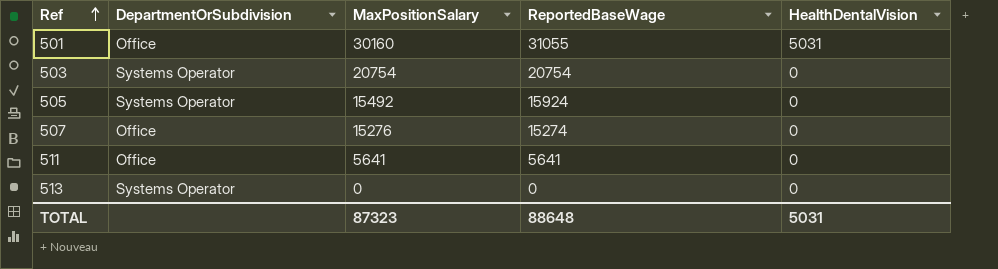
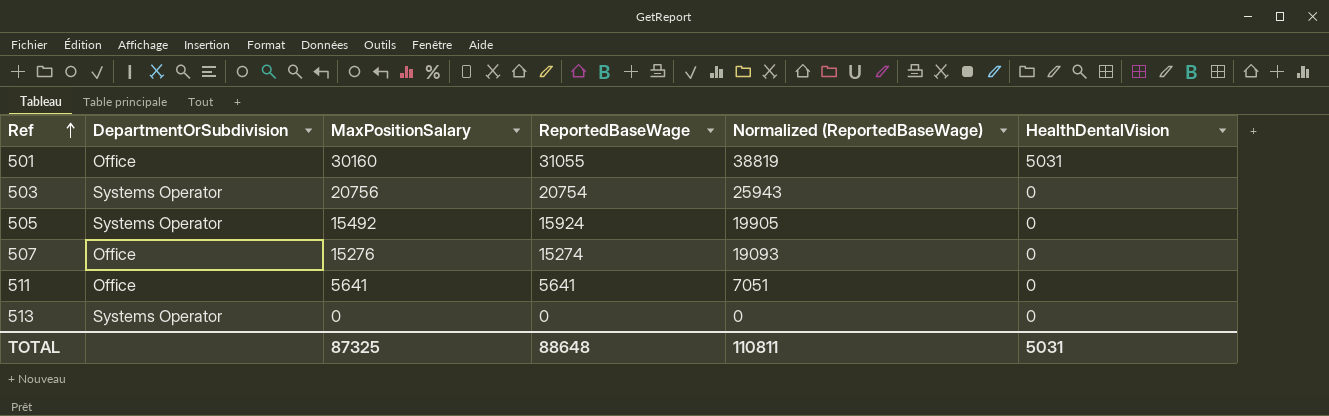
column Normalized (ReportedBaseWage) | formula: none -> [ReportedBaseWage] * 1.25
503 | MaxPositionSalary: 20754 -> 20756
TOTAL | MaxPositionSalary: 87323 -> 87325

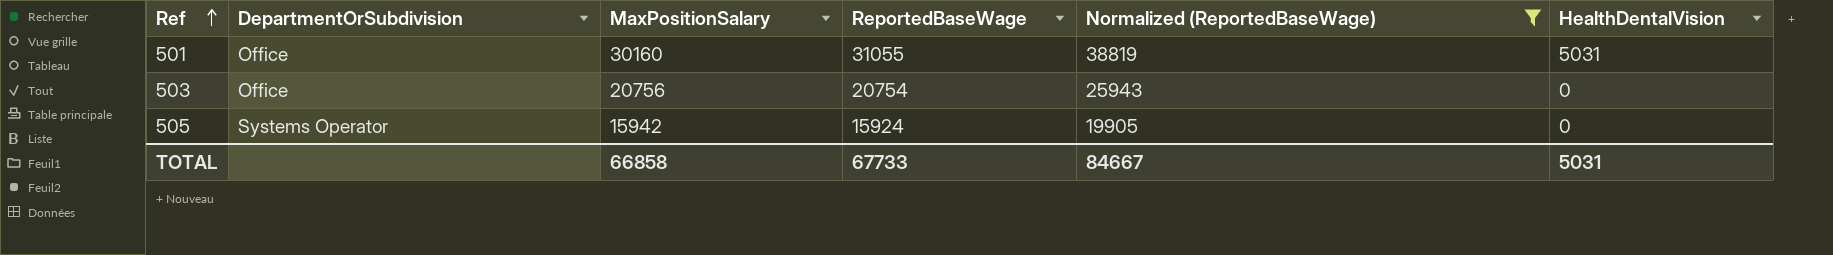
filter: none -> Normalized (ReportedBaseWage) >= 19905
503 | DepartmentOrSubdivision: Systems Operator -> Office
505 | MaxPositionSalary: 15492 -> 15942
TOTAL | MaxPositionSalary: 87325 -> 66858
TOTAL | ReportedBaseWage: 88648 -> 67733
TOTAL | Normalized (ReportedBaseWage): 110811 -> 84667

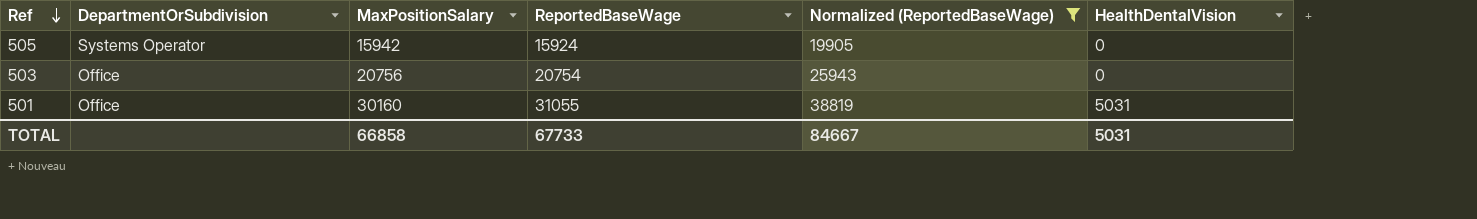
row order: Ref ascending -> Ref descending

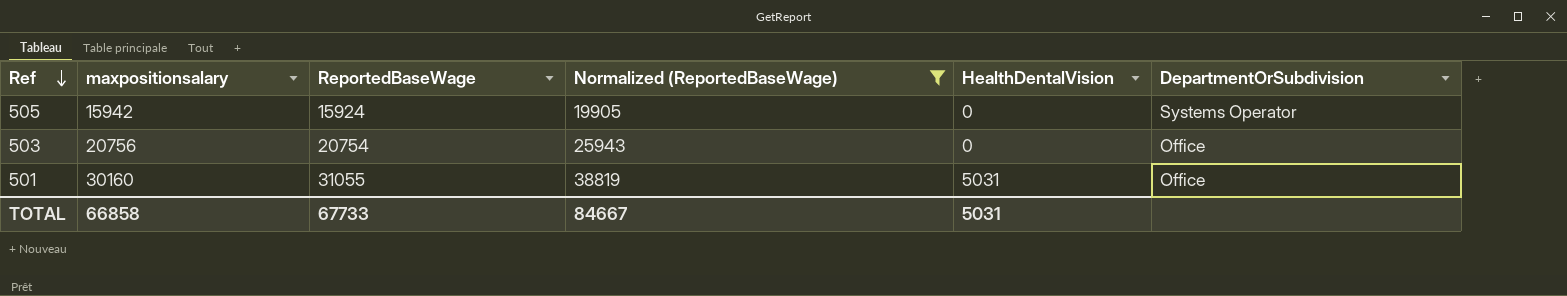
column name: MaxPositionSalary -> maxpositionsalary
column DepartmentOrSubdivision | position: 2 -> 6

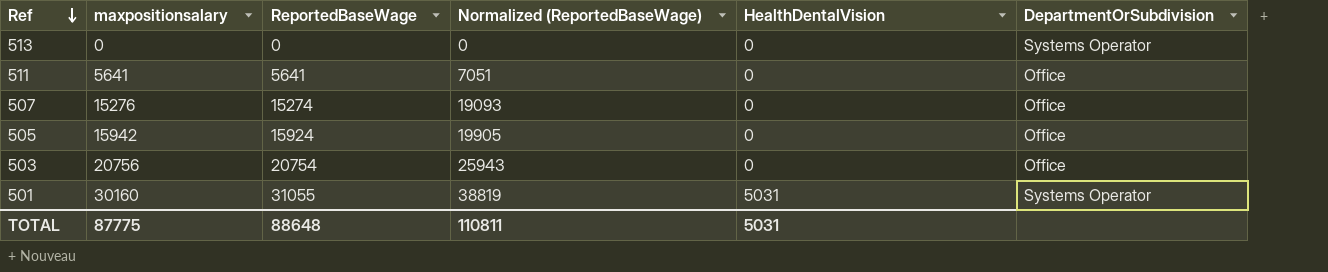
filter: Normalized (ReportedBaseWage) >= 19905 -> none
505 | DepartmentOrSubdivision: Systems Operator -> Office
501 | DepartmentOrSubdivision: Office -> Systems Operator
TOTAL | maxpositionsalary: 66858 -> 87775
TOTAL | ReportedBaseWage: 67733 -> 88648
TOTAL | Normalized (ReportedBaseWage): 84667 -> 110811

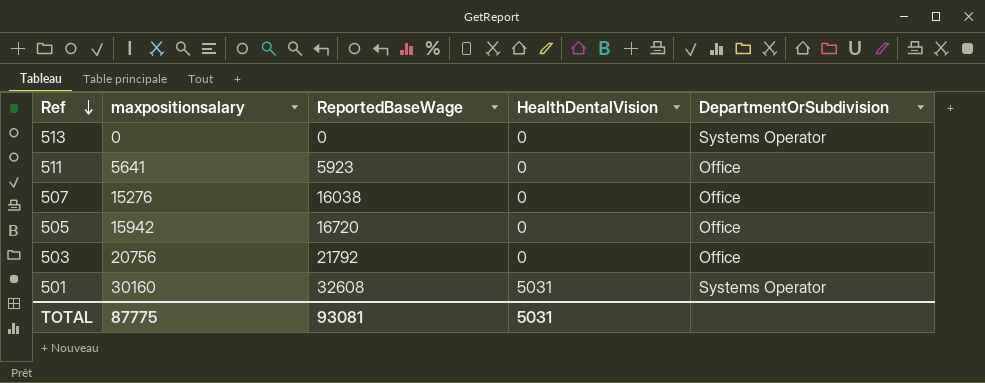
column Normalized (ReportedBaseWage) | formula: [ReportedBaseWage] * 1.25 -> none
511 | ReportedBaseWage: 5641 -> 5923
507 | ReportedBaseWage: 15274 -> 16038
505 | ReportedBaseWage: 15924 -> 16720
503 | ReportedBaseWage: 20754 -> 21792
501 | ReportedBaseWage: 31055 -> 32608
TOTAL | ReportedBaseWage: 88648 -> 93081

